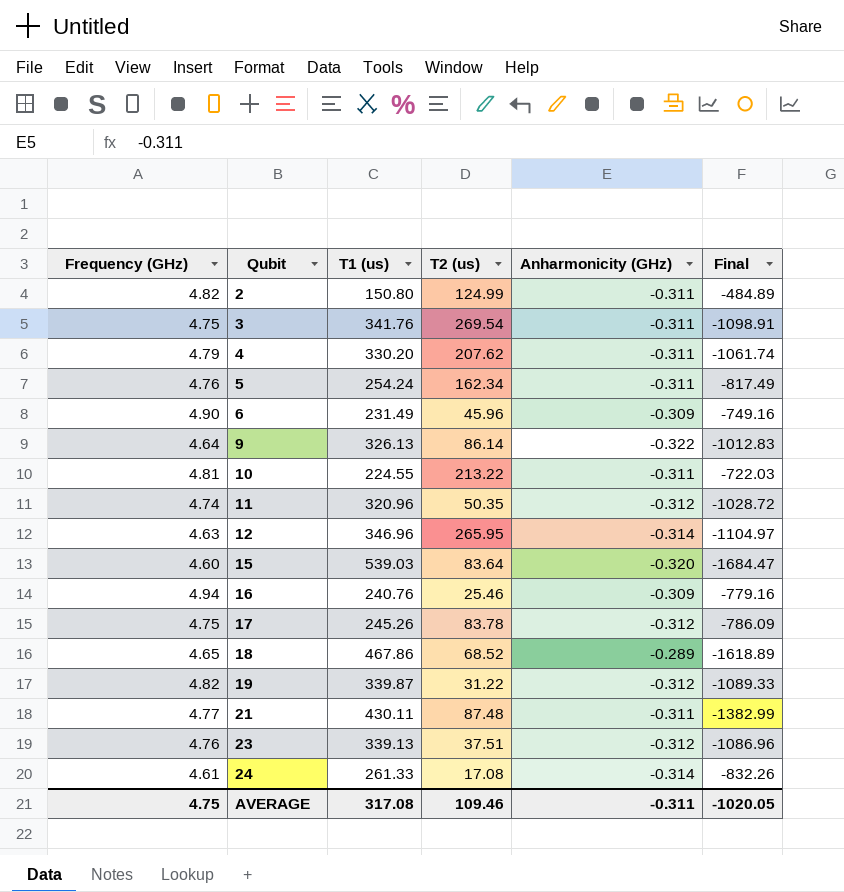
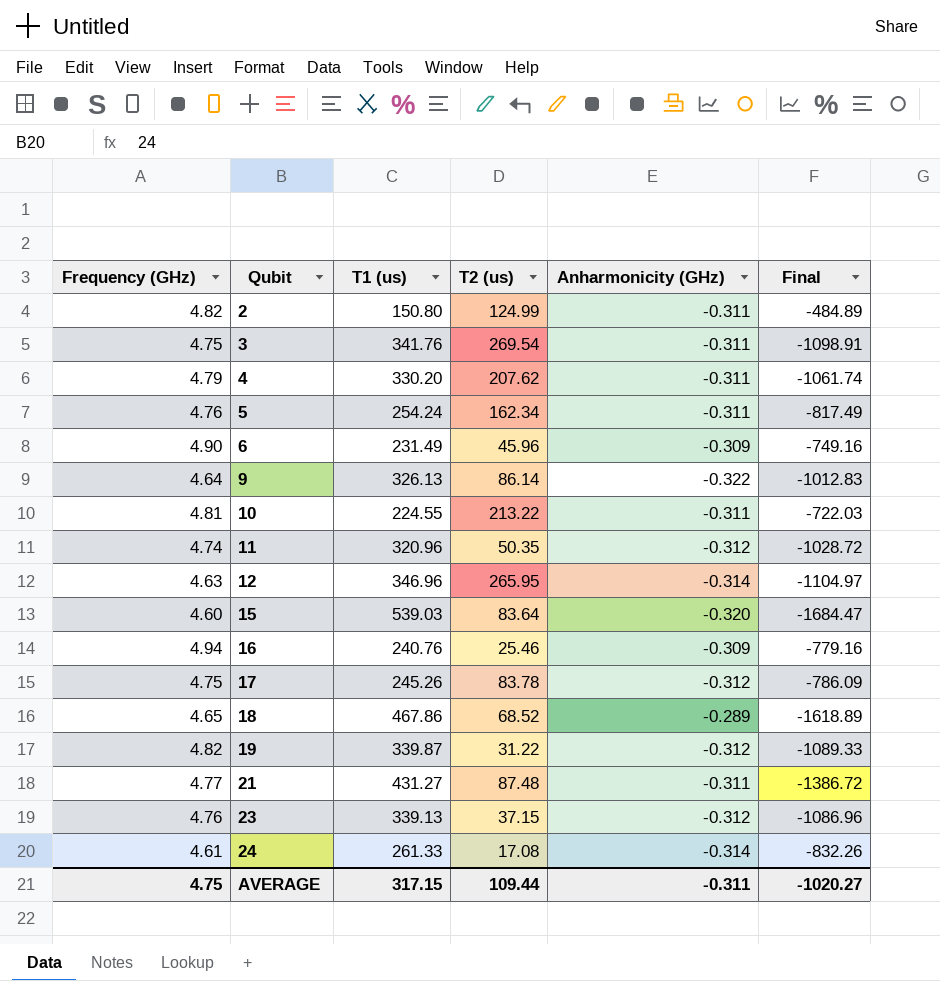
21 | T1 (us): 430.11 -> 431.27
21 | Final: -1382.99 -> -1386.72
23 | T2 (us): 37.51 -> 37.15
AVERAGE | T1 (us): 317.08 -> 317.15
AVERAGE | T2 (us): 109.46 -> 109.44
AVERAGE | Final: -1020.05 -> -1020.27

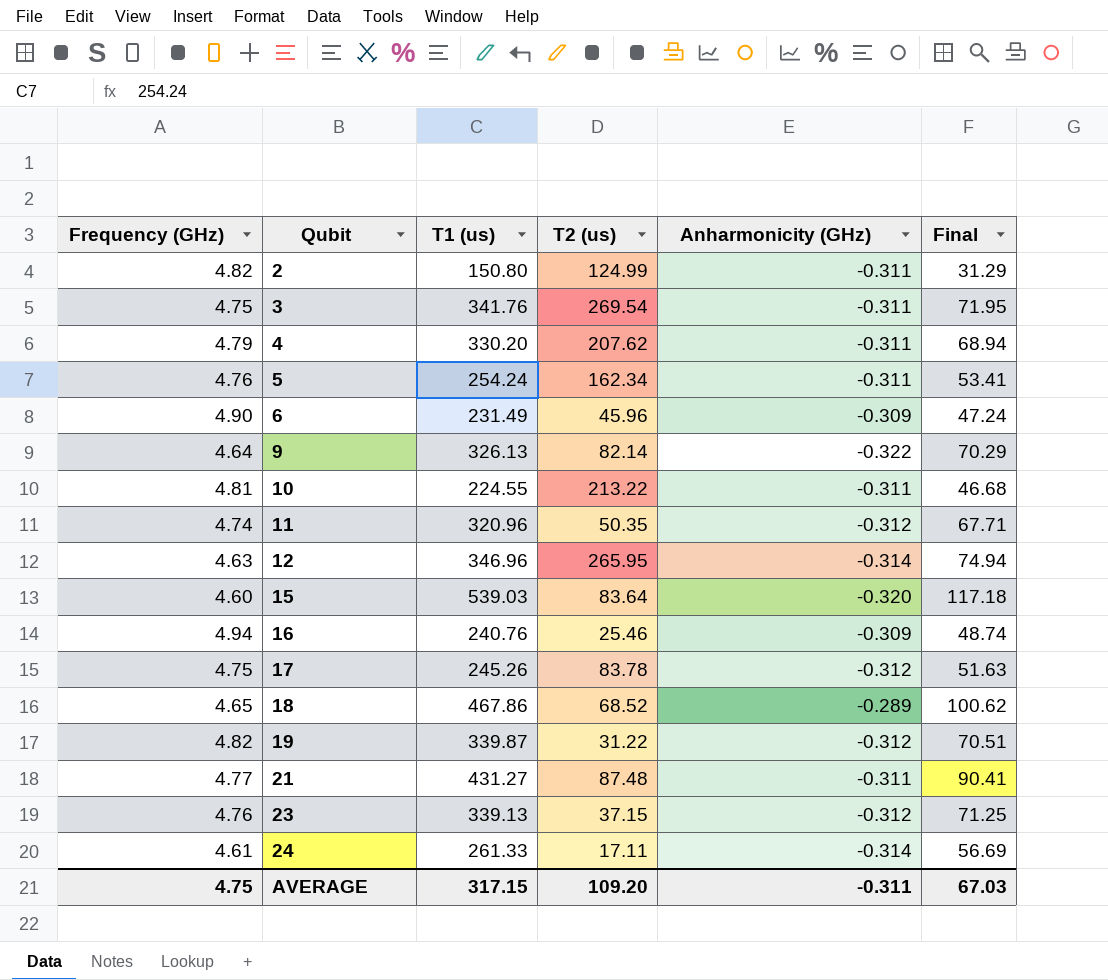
column Final | formula: [T1 (us)] / [Anharmonicity (GHz)] -> [T1 (us)] / [Frequency (GHz)]
9 | T2 (us): 86.14 -> 82.14
24 | T2 (us): 17.08 -> 17.11
AVERAGE | T2 (us): 109.44 -> 109.20
AVERAGE | Final: -1020.27 -> 67.03

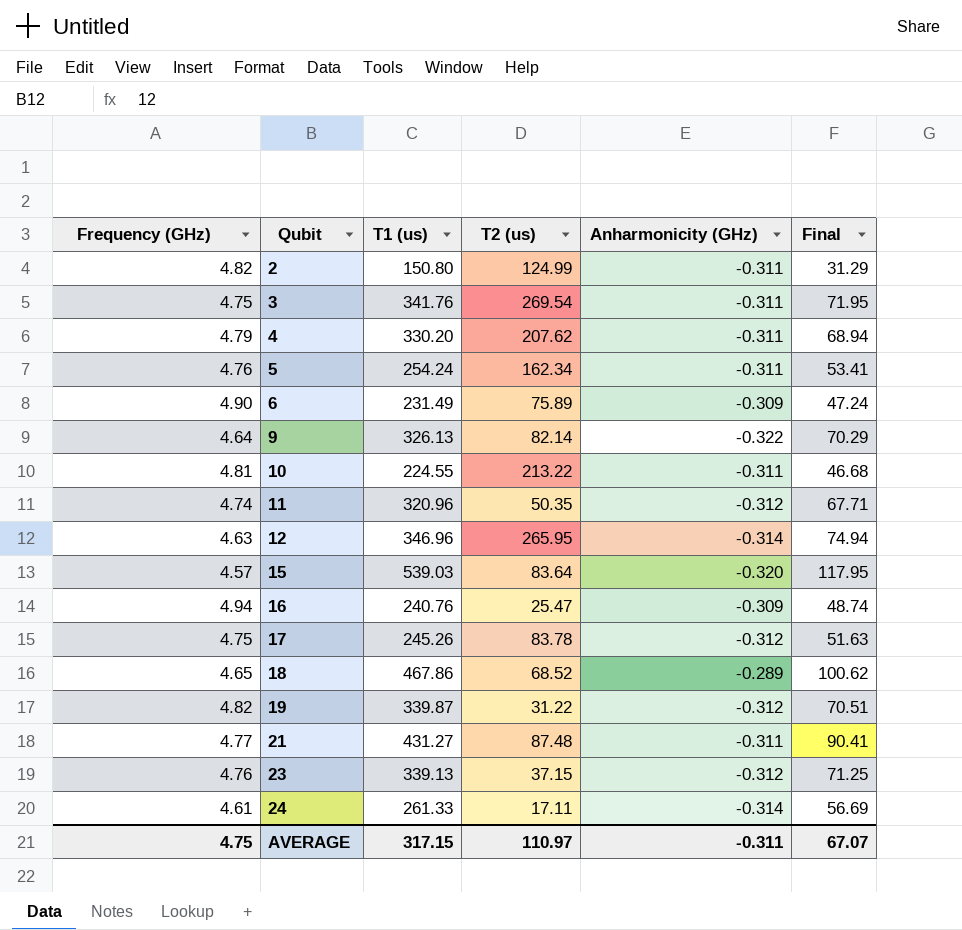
6 | T2 (us): 45.96 -> 75.89
15 | Frequency (GHz): 4.60 -> 4.57
15 | Final: 117.18 -> 117.95
16 | T2 (us): 25.46 -> 25.47
AVERAGE | T2 (us): 109.20 -> 110.97
AVERAGE | Final: 67.03 -> 67.07

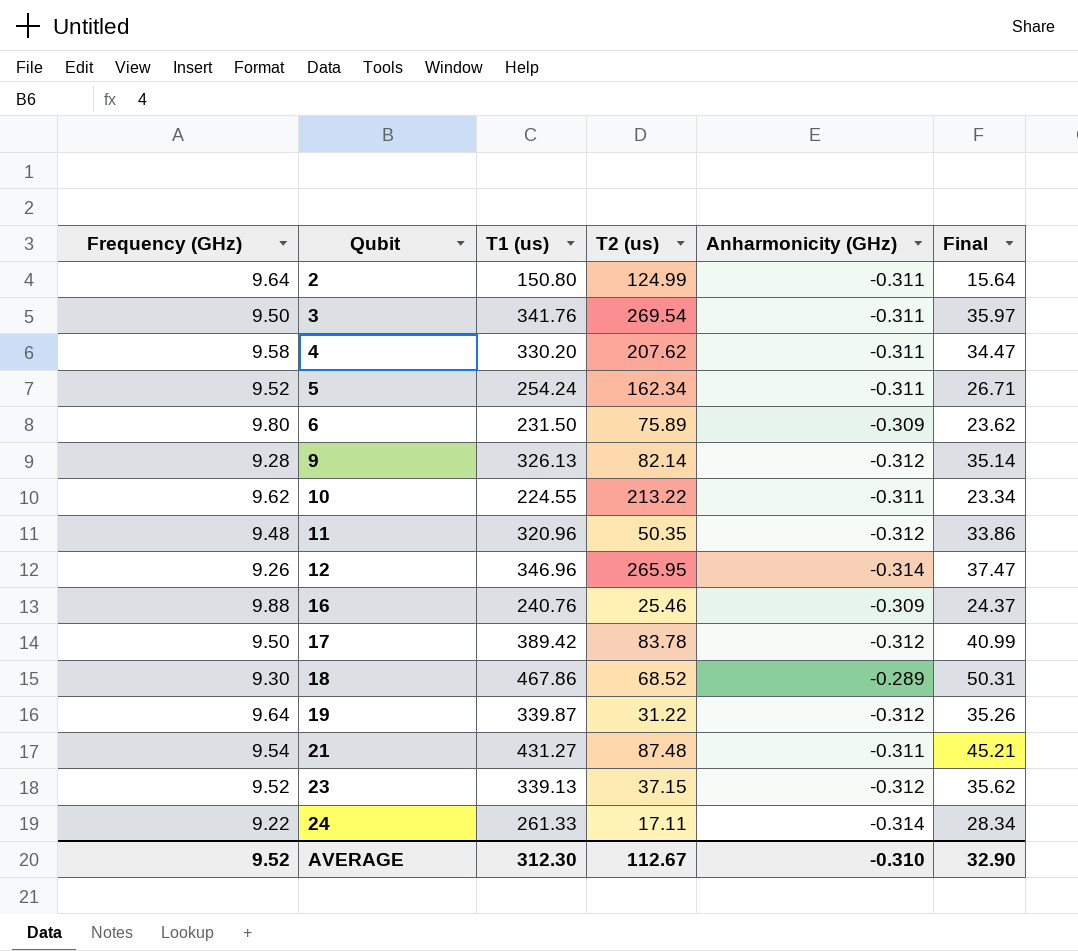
row 15: 4.57 | 539.03 | 83.64 | -0.320 | 117.95 -> none
2 | Frequency (GHz): 4.82 -> 9.64
2 | Final: 31.29 -> 15.64
3 | Frequency (GHz): 4.75 -> 9.50
3 | Final: 71.95 -> 35.97
4 | Frequency (GHz): 4.79 -> 9.58
4 | Final: 68.94 -> 34.47
5 | Frequency (GHz): 4.76 -> 9.52
5 | Final: 53.41 -> 26.71
6 | Frequency (GHz): 4.90 -> 9.80
6 | T1 (us): 231.49 -> 231.50
6 | Final: 47.24 -> 23.62
9 | Frequency (GHz): 4.64 -> 9.28
9 | Anharmonicity (GHz): -0.322 -> -0.312
9 | Final: 70.29 -> 35.14
10 | Frequency (GHz): 4.81 -> 9.62
10 | Final: 46.68 -> 23.34
11 | Frequency (GHz): 4.74 -> 9.48
11 | Final: 67.71 -> 33.86
12 | Frequency (GHz): 4.63 -> 9.26
12 | Final: 74.94 -> 37.47
16 | Frequency (GHz): 4.94 -> 9.88
16 | T2 (us): 25.47 -> 25.46
16 | Final: 48.74 -> 24.37
17 | Frequency (GHz): 4.75 -> 9.50
17 | T1 (us): 245.26 -> 389.42
17 | Final: 51.63 -> 40.99
18 | Frequency (GHz): 4.65 -> 9.30
18 | Final: 100.62 -> 50.31
19 | Frequency (GHz): 4.82 -> 9.64
19 | Final: 70.51 -> 35.26
21 | Frequency (GHz): 4.77 -> 9.54
21 | Final: 90.41 -> 45.21
23 | Frequency (GHz): 4.76 -> 9.52
23 | Final: 71.25 -> 35.62
24 | Frequency (GHz): 4.61 -> 9.22
24 | Final: 56.69 -> 28.34
AVERAGE | Frequency (GHz): 4.75 -> 9.52
AVERAGE | T1 (us): 317.15 -> 312.30
AVERAGE | T2 (us): 110.97 -> 112.67
AVERAGE | Anharmonicity (GHz): -0.311 -> -0.310
AVERAGE | Final: 67.07 -> 32.90

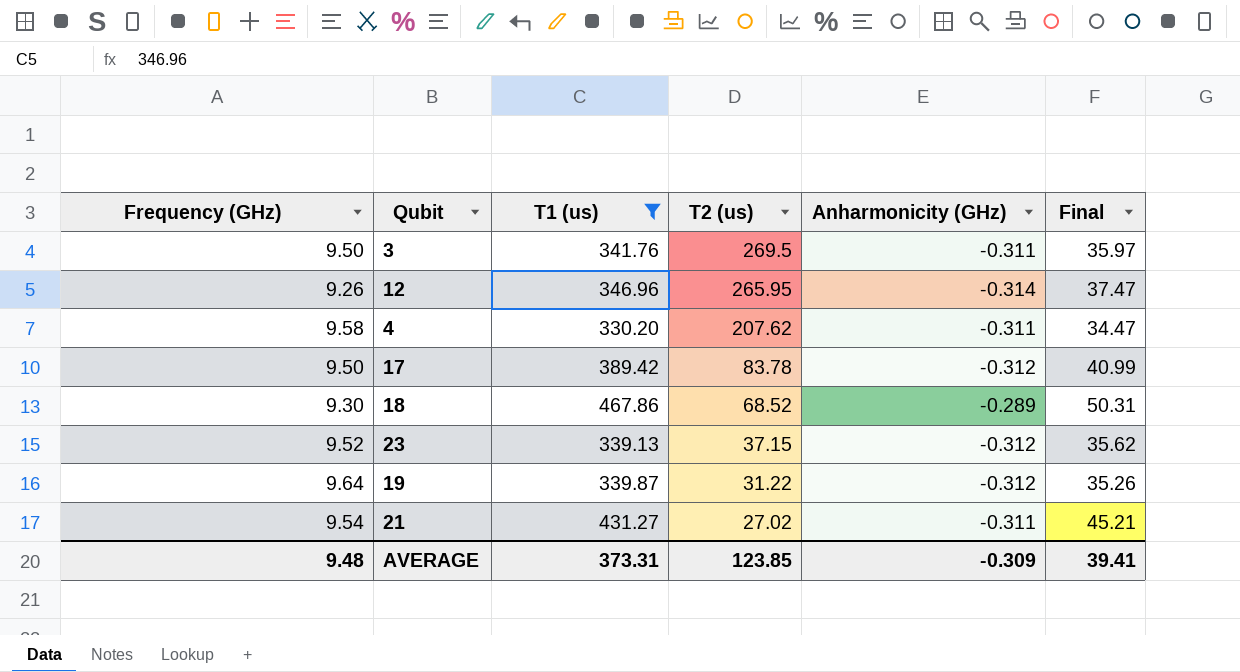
filter: none -> T1 (us) >= 330.20
row order: Qubit ascending -> T2 (us) descending
3 | T2 (us): 269.54 -> 269.5
21 | T2 (us): 87.48 -> 27.02
AVERAGE | Frequency (GHz): 9.52 -> 9.48
AVERAGE | T1 (us): 312.30 -> 373.31
AVERAGE | T2 (us): 112.67 -> 123.85
AVERAGE | Anharmonicity (GHz): -0.310 -> -0.309
AVERAGE | Final: 32.90 -> 39.41

